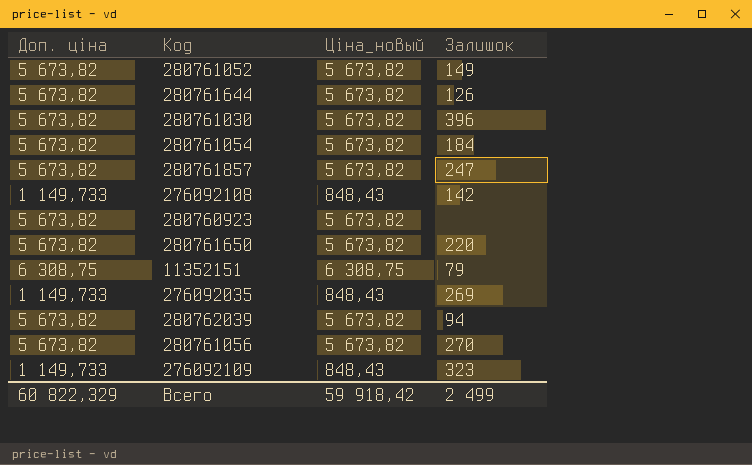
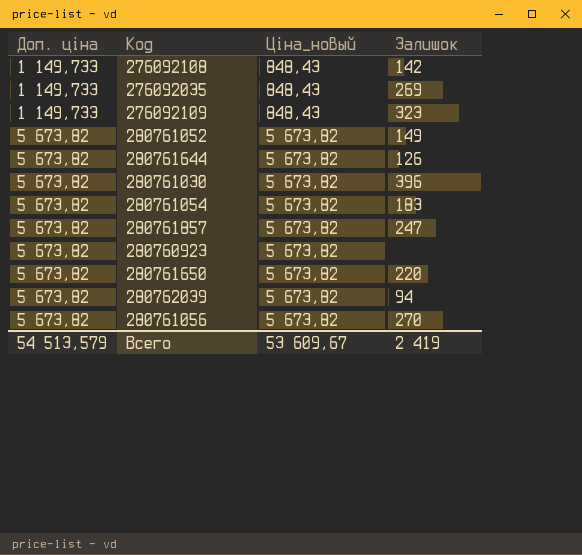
row order: none -> Доп. ціна ascending
row 11352151: 6 308,75 | 6 308,75 | 79 -> none
280761054 | Залишок: 184 -> 183
Всего | Доп. ціна: 60 822,329 -> 54 513,579
Всего | Ціна_новый: 59 918,42 -> 53 609,67
Всего | Залишок: 2 499 -> 2 419

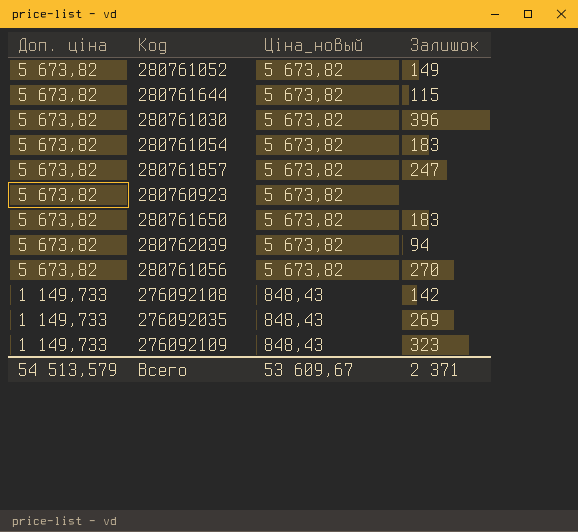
row order: Доп. ціна ascending -> Доп. ціна descending
280761644 | Залишок: 126 -> 115
280761650 | Залишок: 220 -> 183
Всего | Залишок: 2 419 -> 2 371

